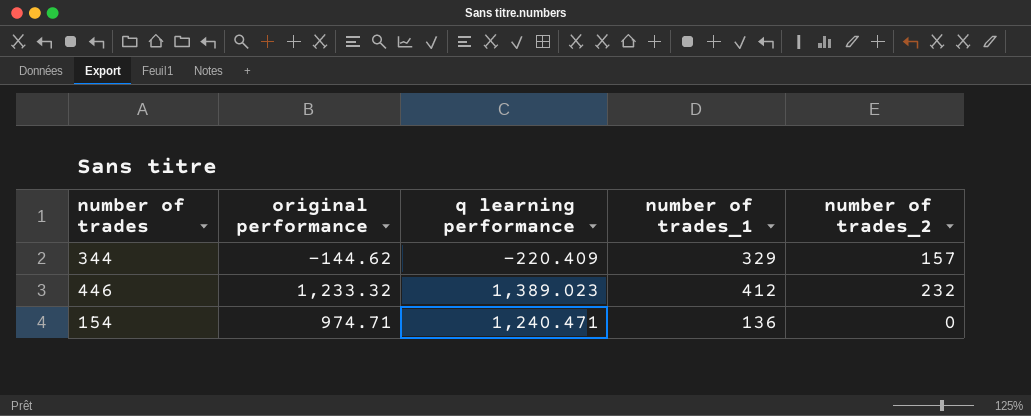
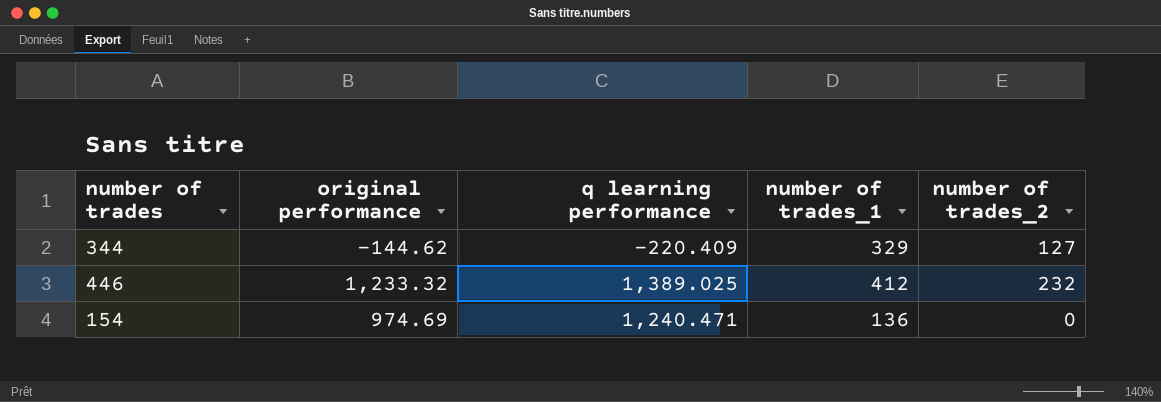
344 | number of trades_2: 157 -> 127
446 | q learning performance: 1,389.023 -> 1,389.025
154 | original performance: 974.71 -> 974.69

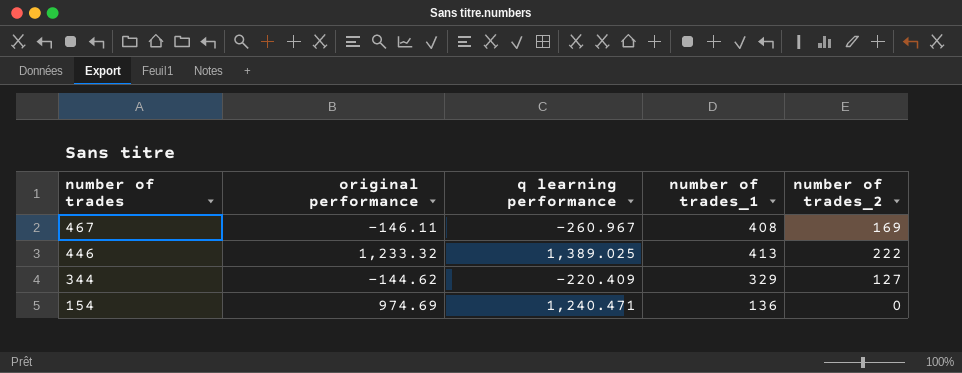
row order: none -> number of trades descending
row 467: none -> -146.11 | -260.967 | 408 | 169
446 | number of trades_1: 412 -> 413
446 | number of trades_2: 232 -> 222

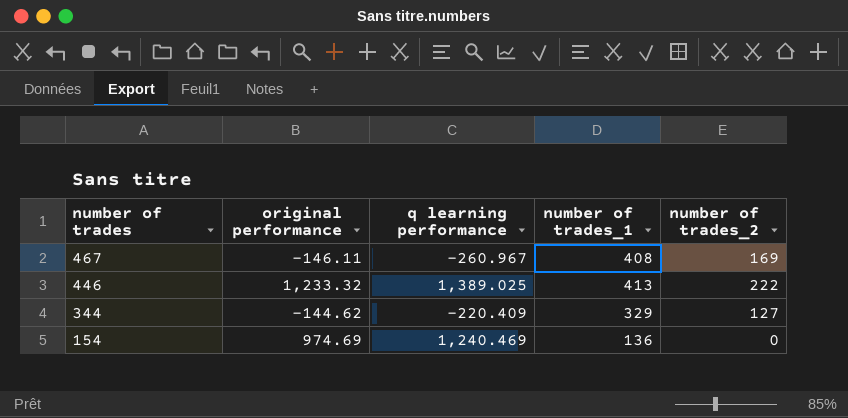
154 | q learning performance: 1,240.471 -> 1,240.469

